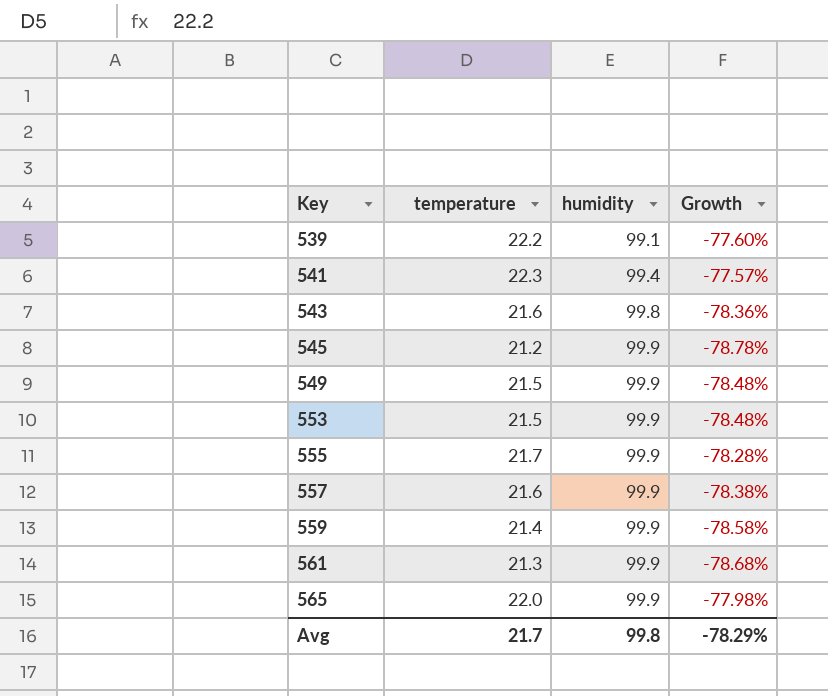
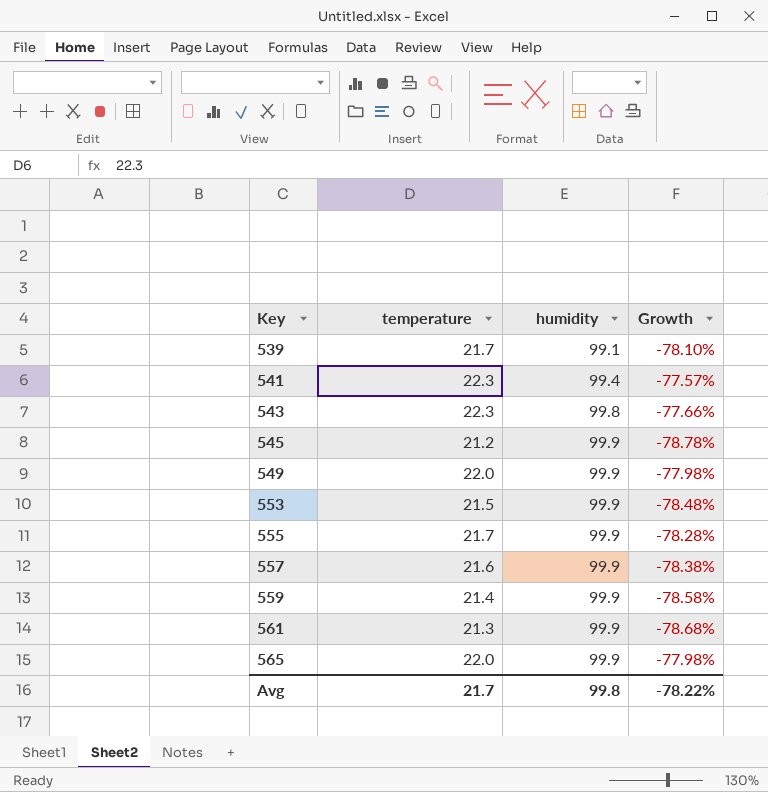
539 | temperature: 22.2 -> 21.7
539 | Growth: -77.60% -> -78.10%
543 | temperature: 21.6 -> 22.3
543 | Growth: -78.36% -> -77.66%
549 | temperature: 21.5 -> 22.0
549 | Growth: -78.48% -> -77.98%
Avg | Growth: -78.29% -> -78.22%

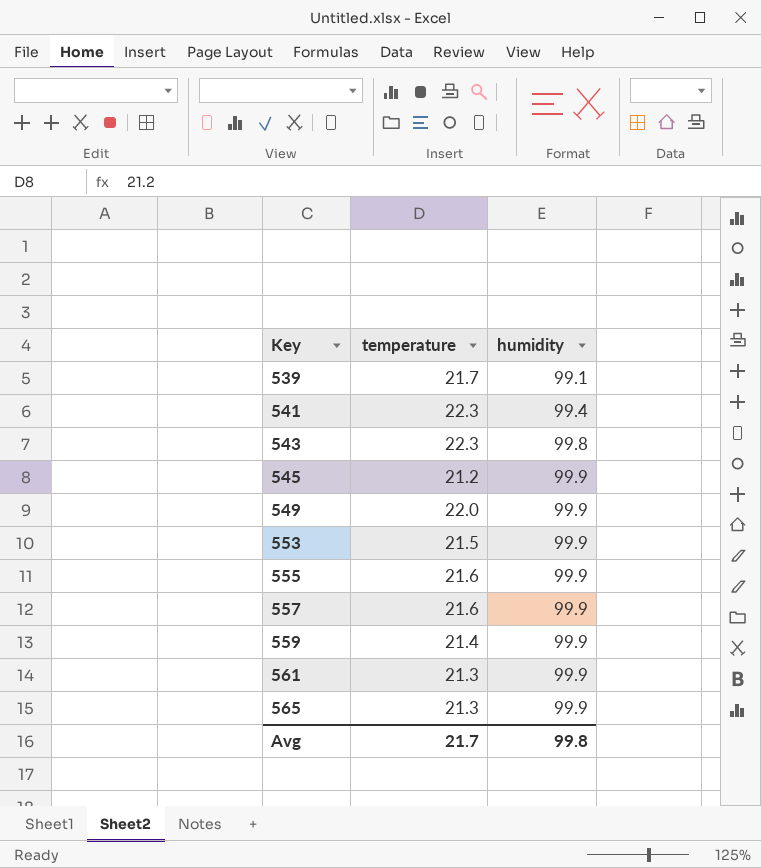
column Growth | formula: ([temperature] - [humidity]) / [humidity] -> none
555 | temperature: 21.7 -> 21.6
565 | temperature: 22.0 -> 21.3

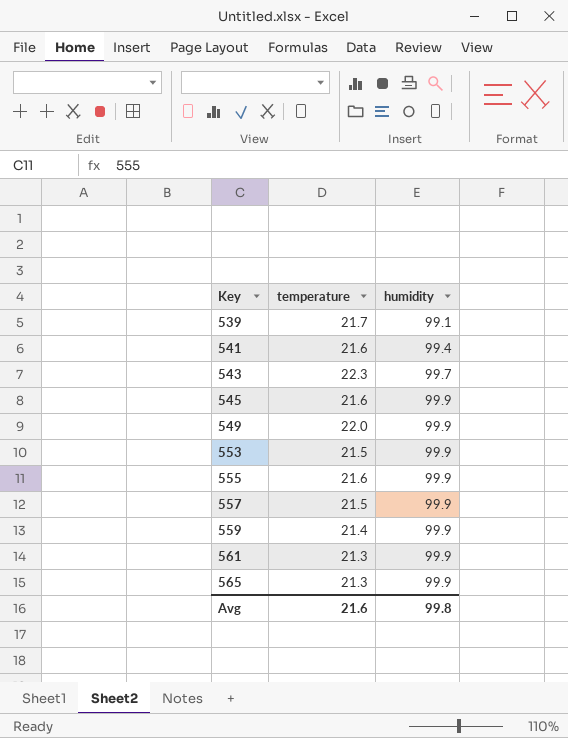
541 | temperature: 22.3 -> 21.6
543 | humidity: 99.8 -> 99.7
545 | temperature: 21.2 -> 21.6
557 | temperature: 21.6 -> 21.5
Avg | temperature: 21.7 -> 21.6

